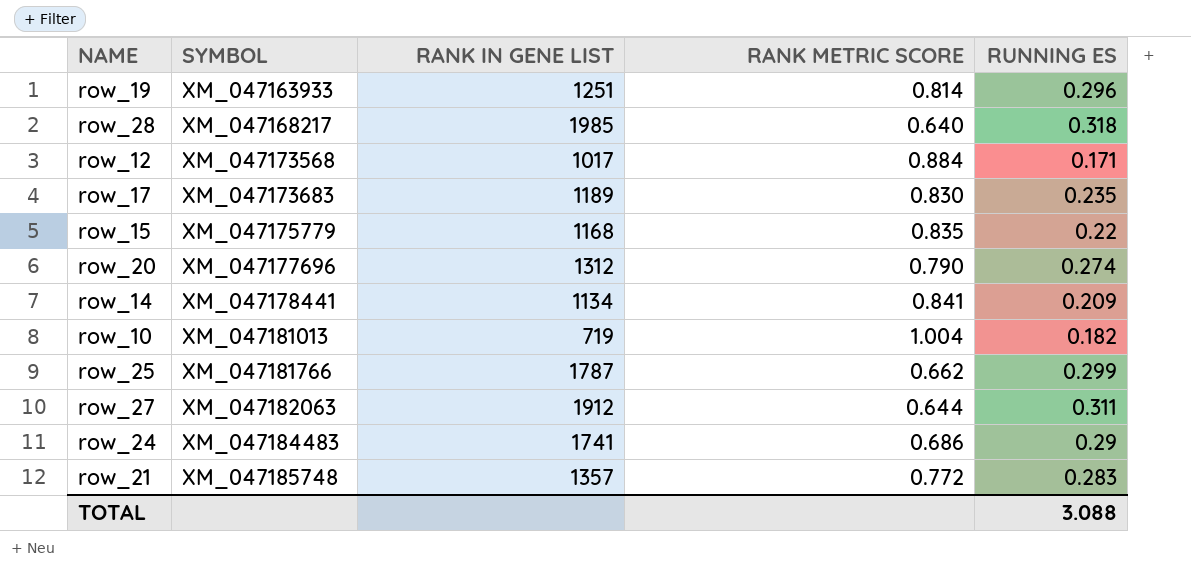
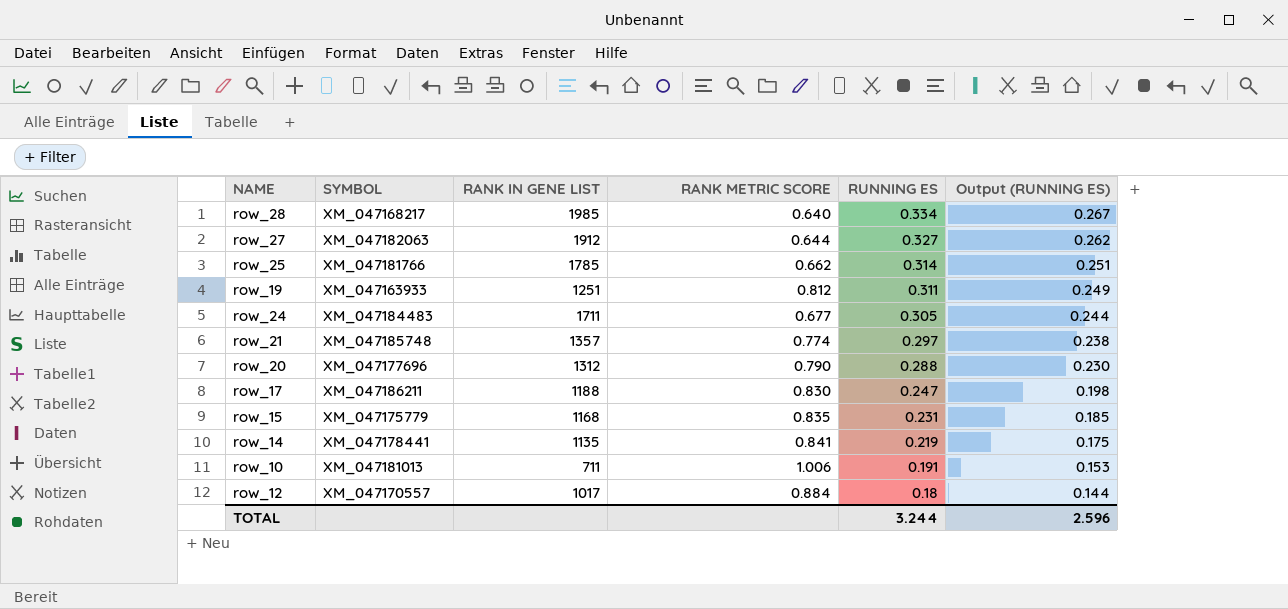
row order: SYMBOL ascending -> RUNNING ES descending
column Output (RUNNING ES) | formula: none -> [RUNNING ES] * 0.8
row_28 | RUNNING ES: 0.318 -> 0.334
row_27 | RUNNING ES: 0.311 -> 0.327
row_25 | RANK IN GENE LIST: 1787 -> 1785
row_25 | RUNNING ES: 0.299 -> 0.314
row_19 | RANK METRIC SCORE: 0.814 -> 0.812
row_19 | RUNNING ES: 0.296 -> 0.311
row_24 | RANK IN GENE LIST: 1741 -> 1711
row_24 | RANK METRIC SCORE: 0.686 -> 0.677
row_24 | RUNNING ES: 0.29 -> 0.305
row_21 | RANK METRIC SCORE: 0.772 -> 0.774
row_21 | RUNNING ES: 0.283 -> 0.297
row_20 | RUNNING ES: 0.274 -> 0.288
row_17 | SYMBOL: XM_047173683 -> XM_047186211
row_17 | RANK IN GENE LIST: 1189 -> 1188
row_17 | RUNNING ES: 0.235 -> 0.247
row_15 | RUNNING ES: 0.22 -> 0.231
row_14 | RANK IN GENE LIST: 1134 -> 1135
row_14 | RUNNING ES: 0.209 -> 0.219
row_10 | RANK IN GENE LIST: 719 -> 711
row_10 | RANK METRIC SCORE: 1.004 -> 1.006
row_10 | RUNNING ES: 0.182 -> 0.191
row_12 | SYMBOL: XM_047173568 -> XM_047170557
row_12 | RUNNING ES: 0.171 -> 0.18
TOTAL | RUNNING ES: 3.088 -> 3.244

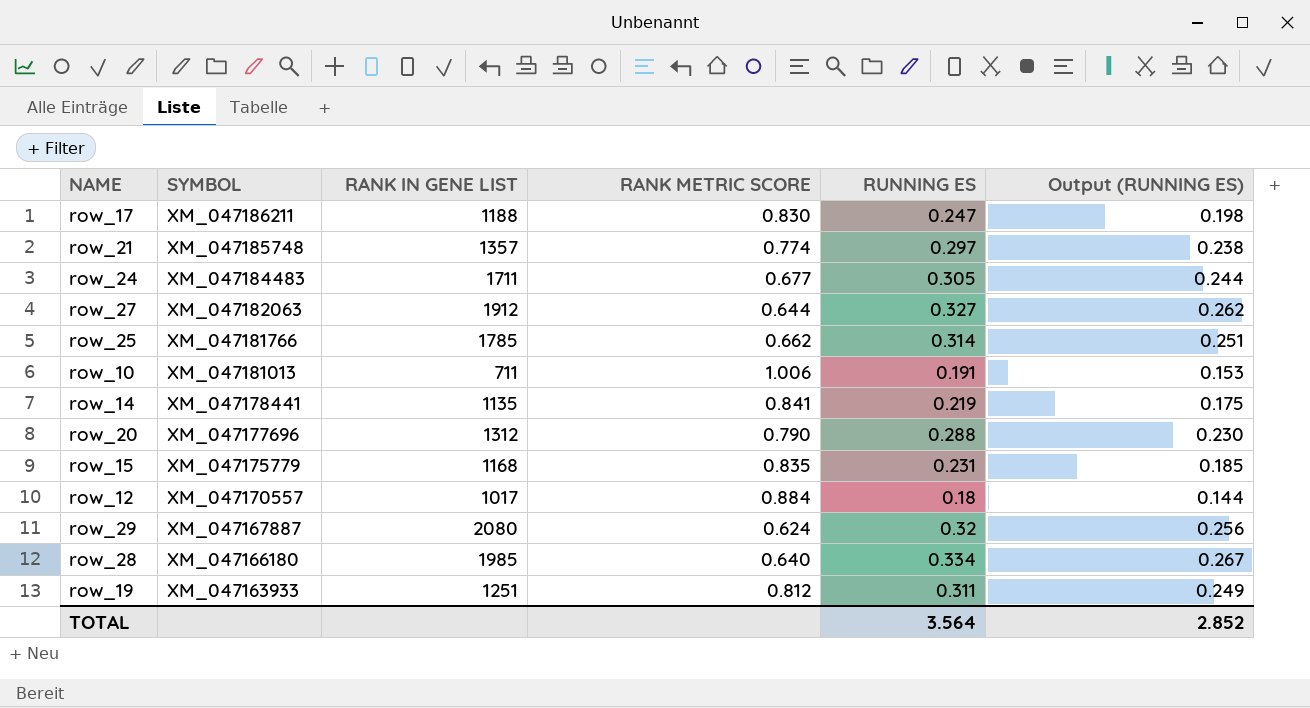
row order: RUNNING ES descending -> SYMBOL descending
row row_29: none -> XM_047167887 | 2080 | 0.624 | 0.32 | 0.256
row_28 | SYMBOL: XM_047168217 -> XM_047166180
TOTAL | RUNNING ES: 3.244 -> 3.564
TOTAL | Output (RUNNING ES): 2.596 -> 2.852

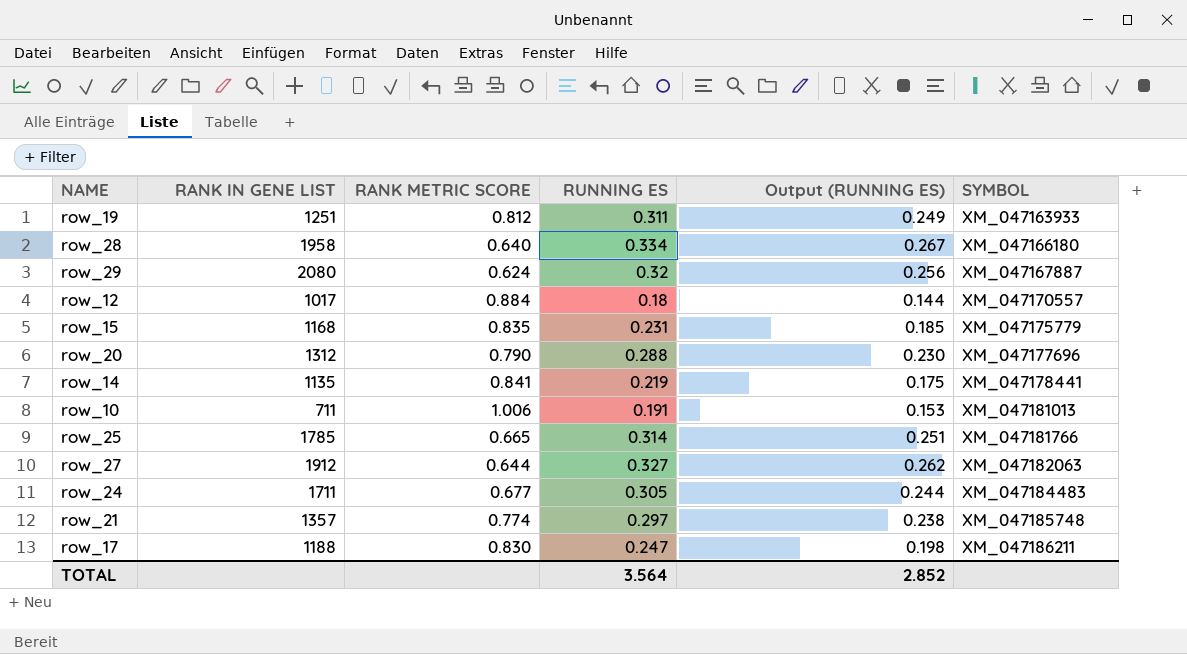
row order: SYMBOL descending -> SYMBOL ascending
column SYMBOL | position: 2 -> 6
row_28 | RANK IN GENE LIST: 1985 -> 1958
row_25 | RANK METRIC SCORE: 0.662 -> 0.665

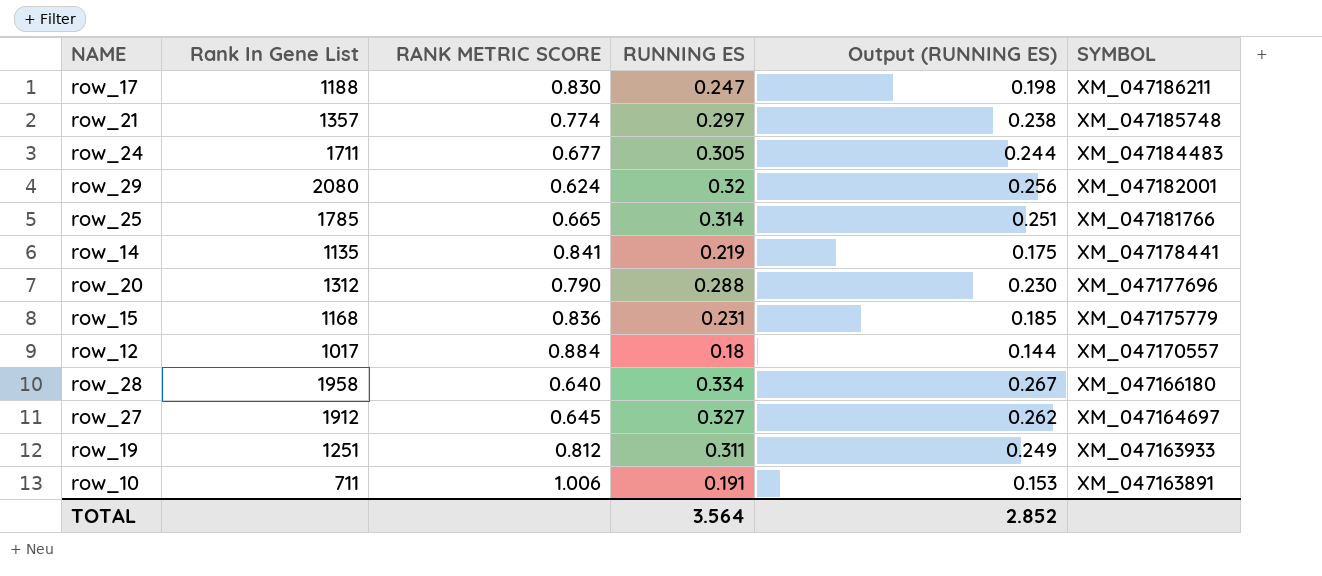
row order: SYMBOL ascending -> SYMBOL descending
column name: RANK IN GENE LIST -> Rank In Gene List
row_29 | SYMBOL: XM_047167887 -> XM_047182001
row_15 | RANK METRIC SCORE: 0.835 -> 0.836
row_27 | RANK METRIC SCORE: 0.644 -> 0.645
row_27 | SYMBOL: XM_047182063 -> XM_047164697
row_10 | SYMBOL: XM_047181013 -> XM_047163891

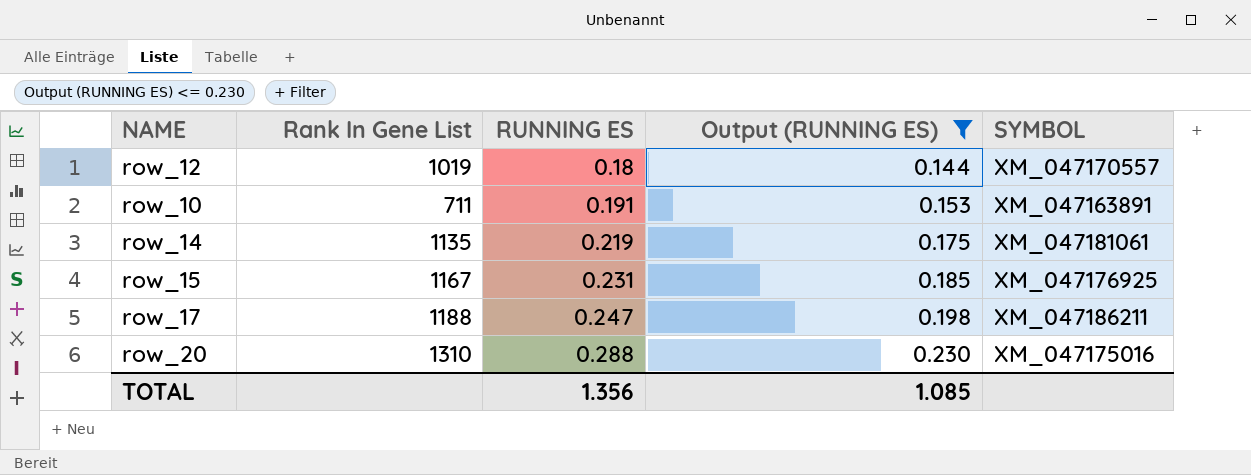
filter: none -> Output (RUNNING ES) <= 0.230
row order: SYMBOL descending -> RUNNING ES ascending
column RANK METRIC SCORE | position: 3 -> none
row_12 | Rank In Gene List: 1017 -> 1019
row_14 | SYMBOL: XM_047178441 -> XM_047181061
row_15 | Rank In Gene List: 1168 -> 1167
row_15 | SYMBOL: XM_047175779 -> XM_047176925
row_20 | Rank In Gene List: 1312 -> 1310
row_20 | SYMBOL: XM_047177696 -> XM_047175016
TOTAL | RUNNING ES: 3.564 -> 1.356
TOTAL | Output (RUNNING ES): 2.852 -> 1.085

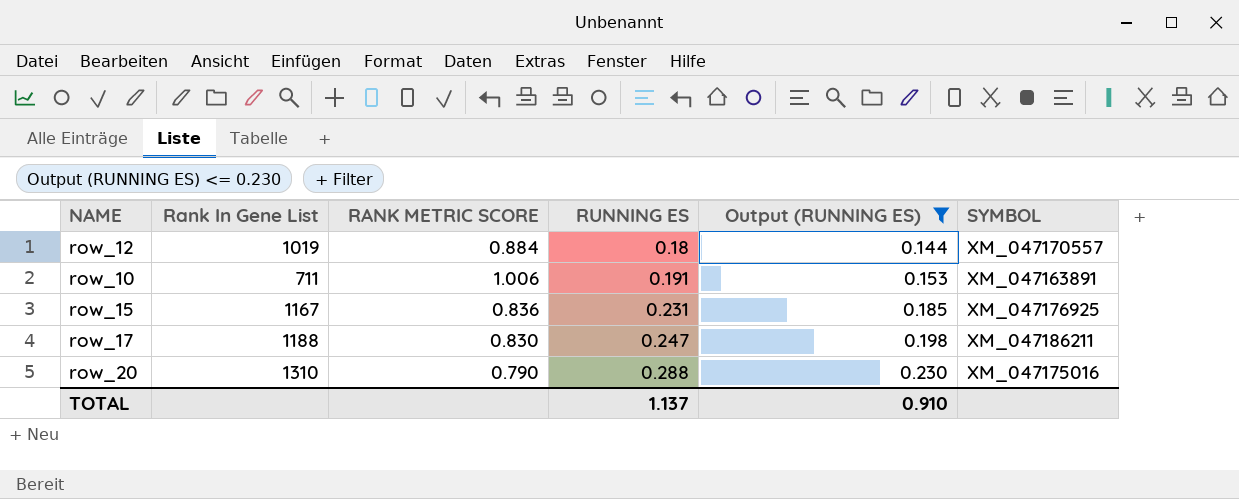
column RANK METRIC SCORE | position: none -> 3
row row_14: 1135 | 0.219 | 0.175 | XM_047181061 -> none
TOTAL | RUNNING ES: 1.356 -> 1.137
TOTAL | Output (RUNNING ES): 1.085 -> 0.910

